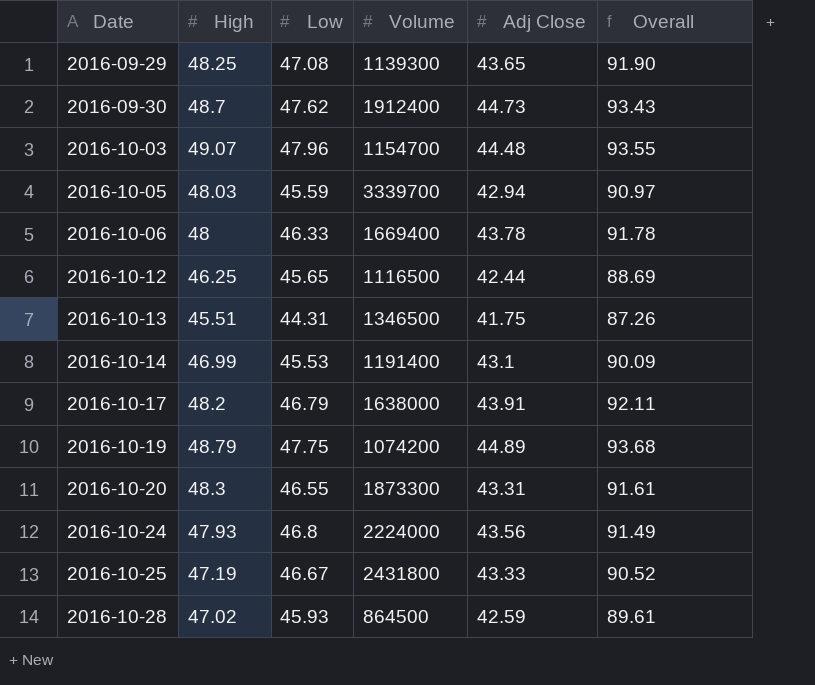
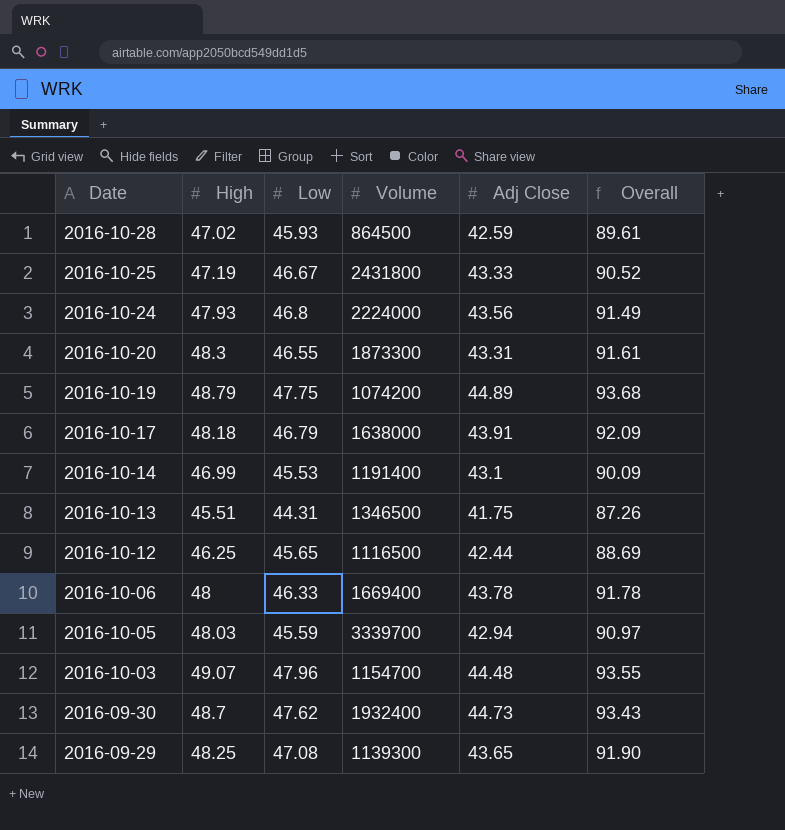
row order: Date ascending -> Date descending
2016-10-17 | High: 48.2 -> 48.18
2016-10-17 | Overall: 92.11 -> 92.09
2016-09-30 | Volume: 1912400 -> 1932400

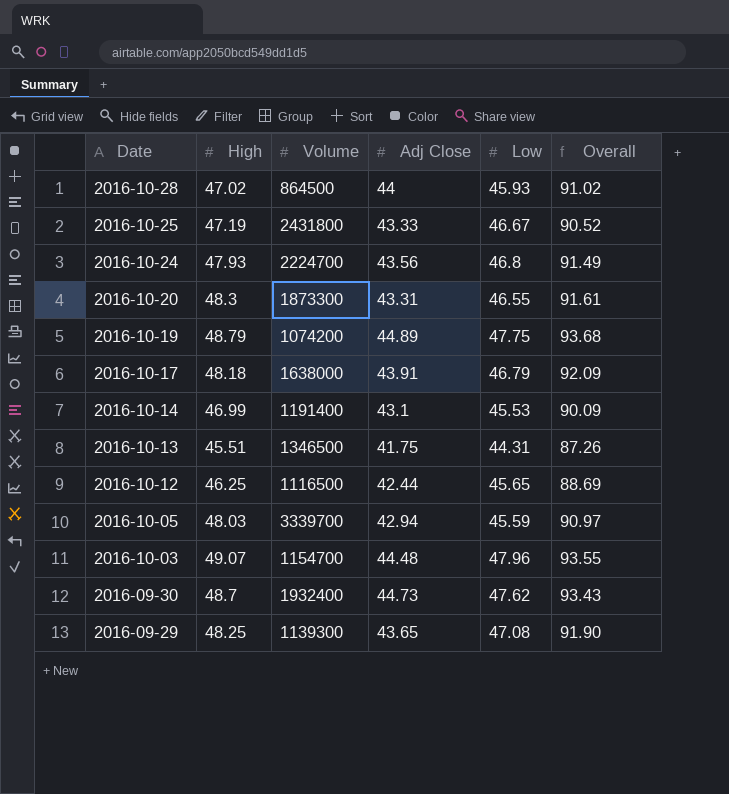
column Low | position: 3 -> 5
row 2016-10-06: 48 | 46.33 | 1669400 | 43.78 | 91.78 -> none
2016-10-28 | Adj Close: 42.59 -> 44
2016-10-28 | Overall: 89.61 -> 91.02
2016-10-24 | Volume: 2224000 -> 2224700

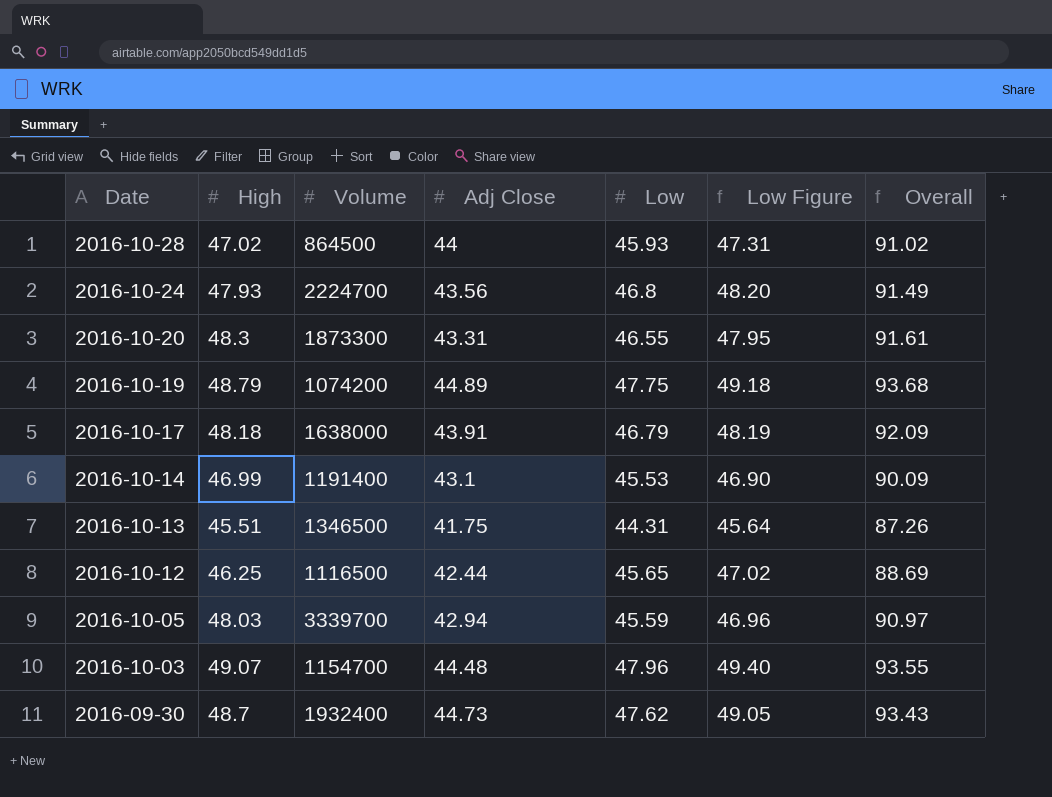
column Low Figure | formula: none -> [Low] * 1.03
row 2016-10-25: 47.19 | 2431800 | 43.33 | 46.67 | 90.52 -> none
row 2016-09-29: 48.25 | 1139300 | 43.65 | 47.08 | 91.90 -> none

